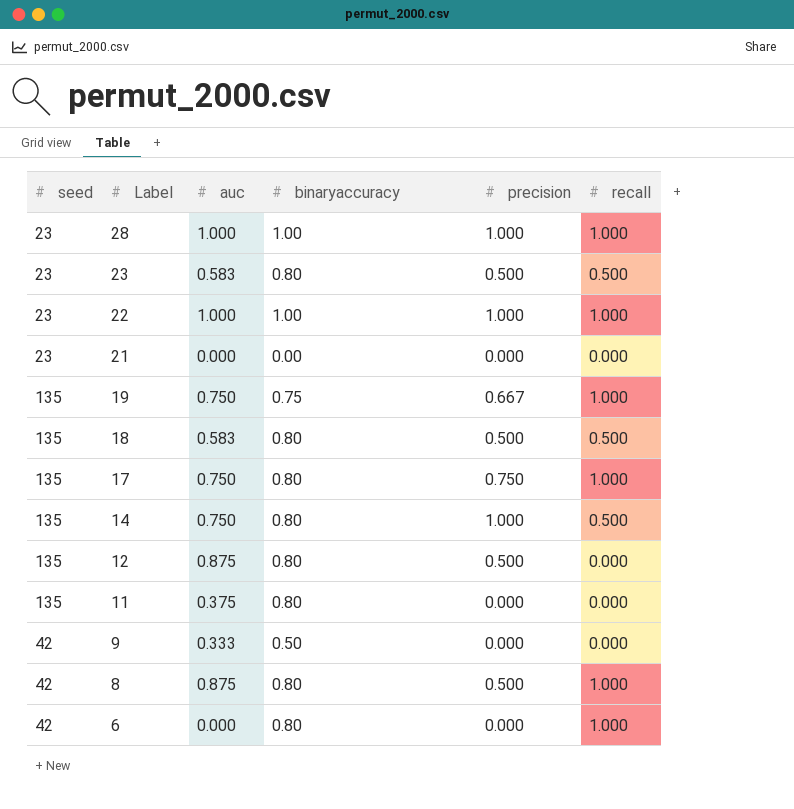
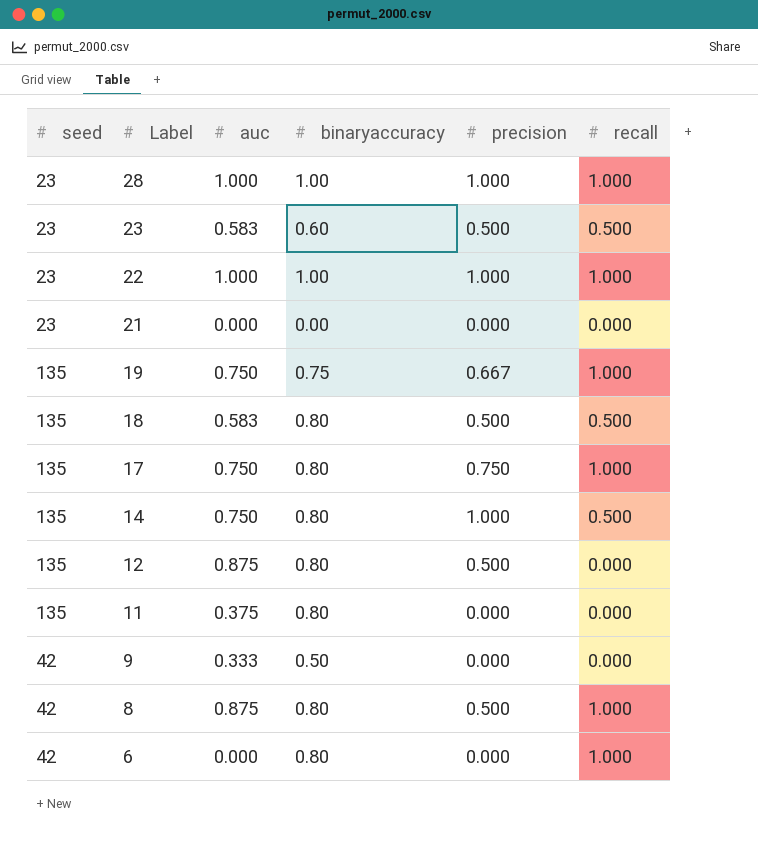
23 | binaryaccuracy: 0.80 -> 0.60

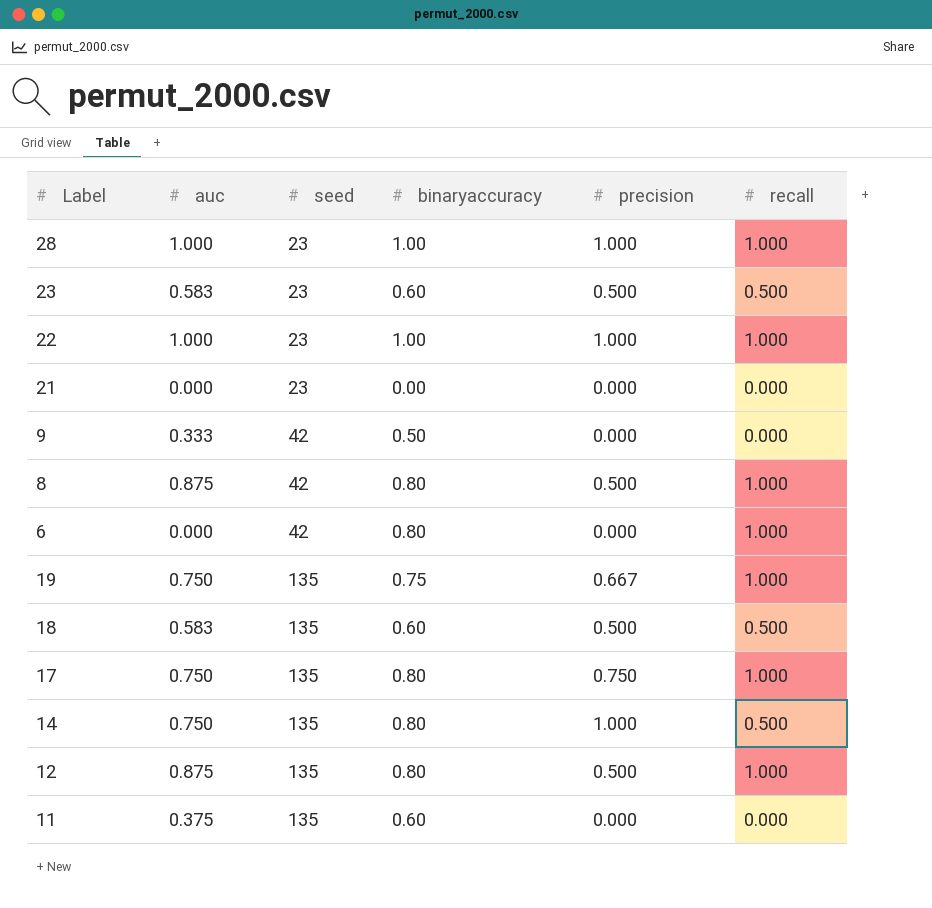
row order: Label descending -> seed ascending
column seed | position: 1 -> 3
18 | binaryaccuracy: 0.80 -> 0.60
12 | recall: 0.000 -> 1.000
11 | binaryaccuracy: 0.80 -> 0.60

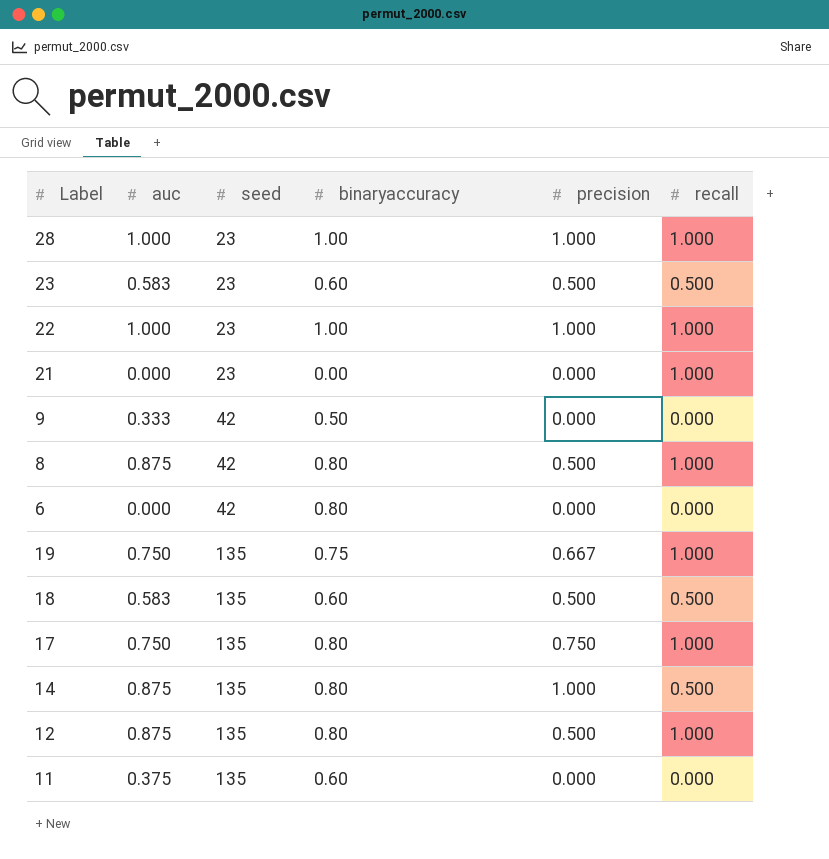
21 | recall: 0.000 -> 1.000
6 | recall: 1.000 -> 0.000
14 | auc: 0.750 -> 0.875

